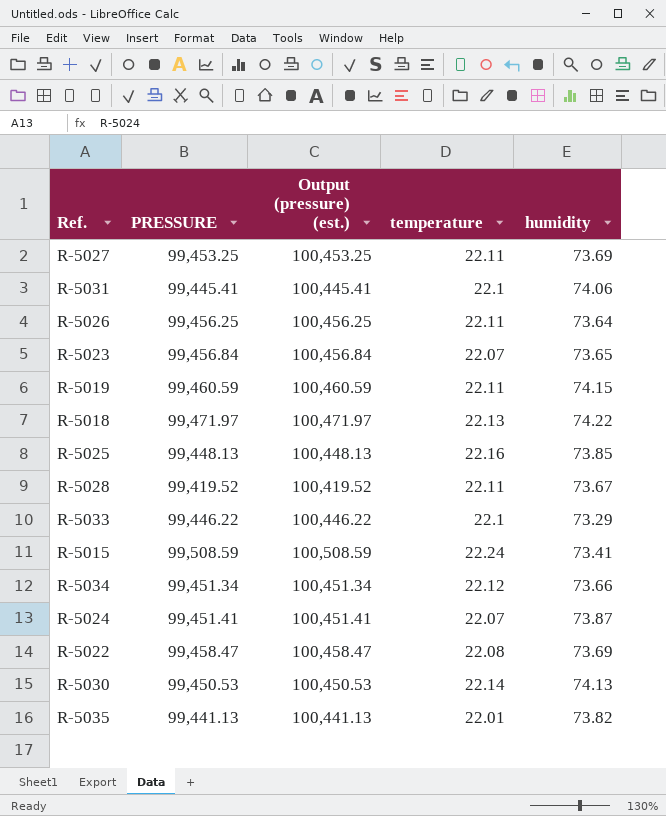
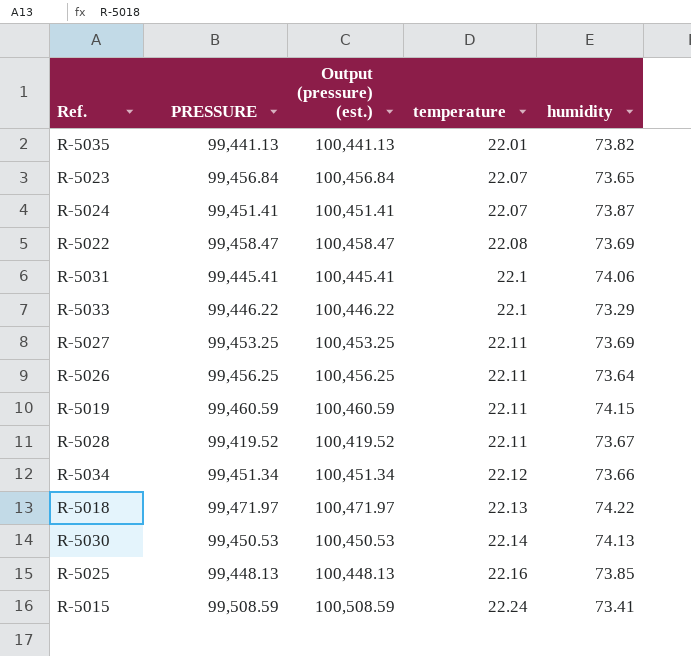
row order: none -> temperature ascending

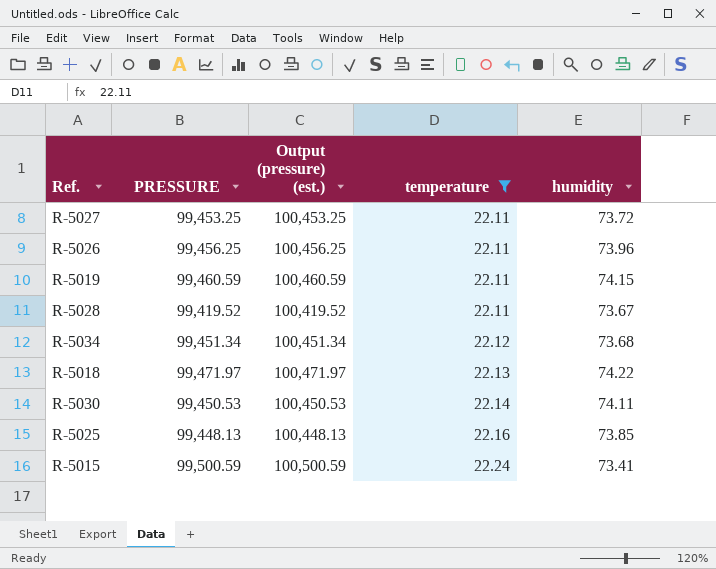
filter: none -> temperature >= 22.11
R-5027 | humidity: 73.69 -> 73.72
R-5026 | humidity: 73.64 -> 73.96
R-5034 | humidity: 73.66 -> 73.68
R-5030 | humidity: 74.13 -> 74.11
R-5015 | PRESSURE: 99,508.59 -> 99,500.59
R-5015 | Output (pressure) (est.): 100,508.59 -> 100,500.59

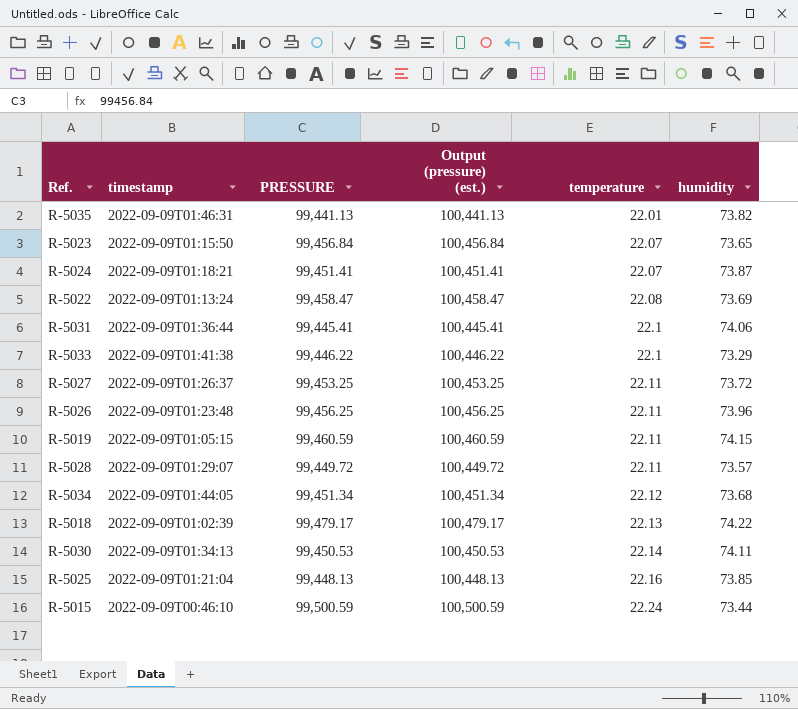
filter: temperature >= 22.11 -> none
column timestamp | position: none -> 2
R-5028 | PRESSURE: 99,419.52 -> 99,449.72
R-5028 | Output (pressure) (est.): 100,419.52 -> 100,449.72
R-5028 | humidity: 73.67 -> 73.57
R-5018 | PRESSURE: 99,471.97 -> 99,479.17
R-5018 | Output (pressure) (est.): 100,471.97 -> 100,479.17
R-5015 | humidity: 73.41 -> 73.44

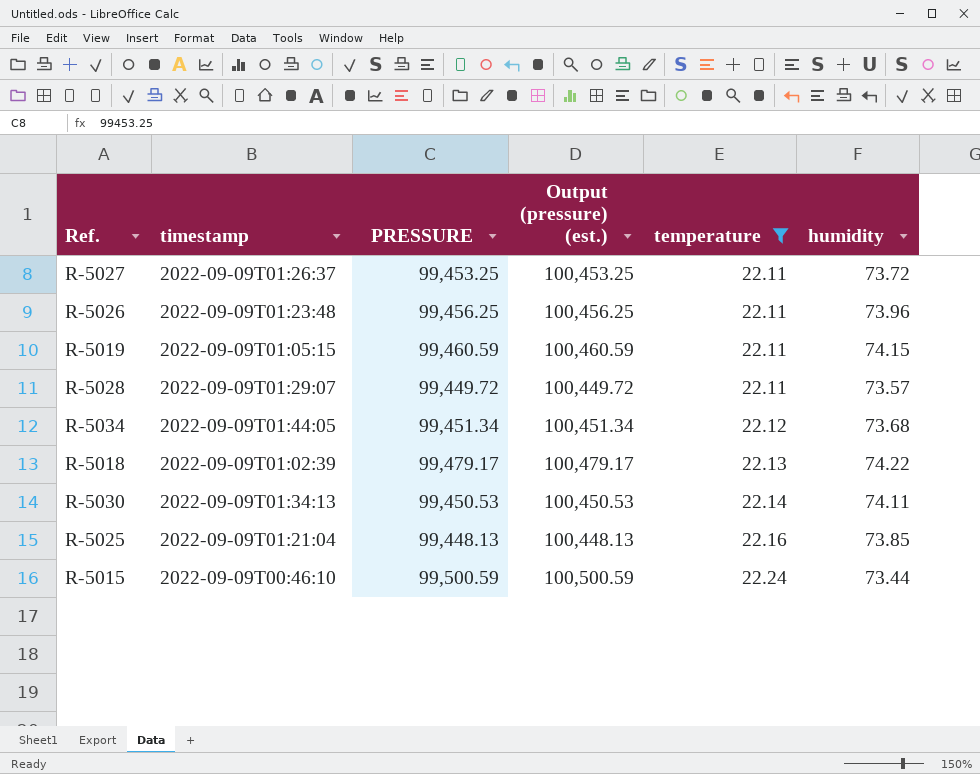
filter: none -> temperature >= 22.11

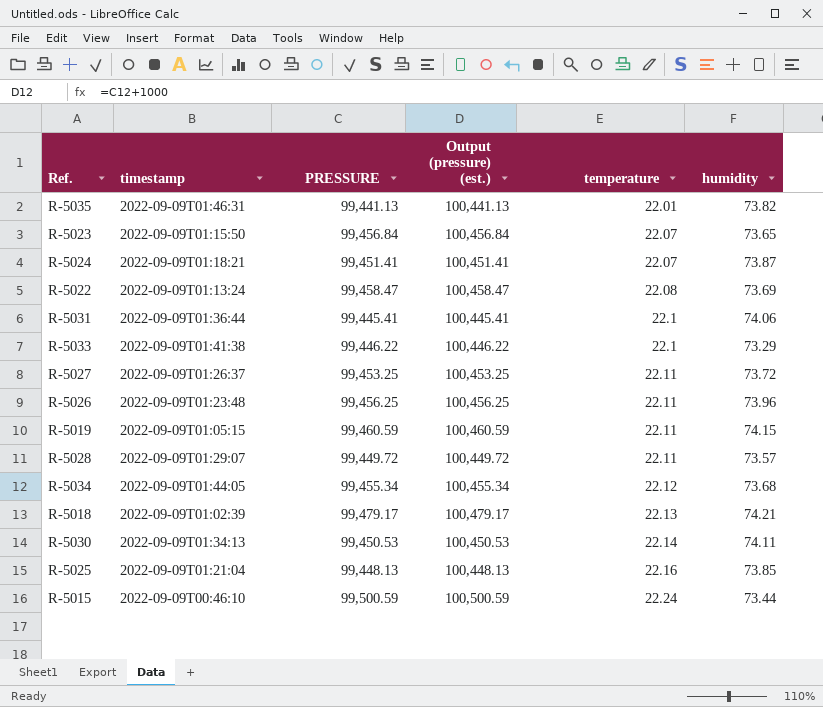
filter: temperature >= 22.11 -> none
R-5034 | PRESSURE: 99,451.34 -> 99,455.34
R-5034 | Output (pressure) (est.): 100,451.34 -> 100,455.34
R-5018 | humidity: 74.22 -> 74.21

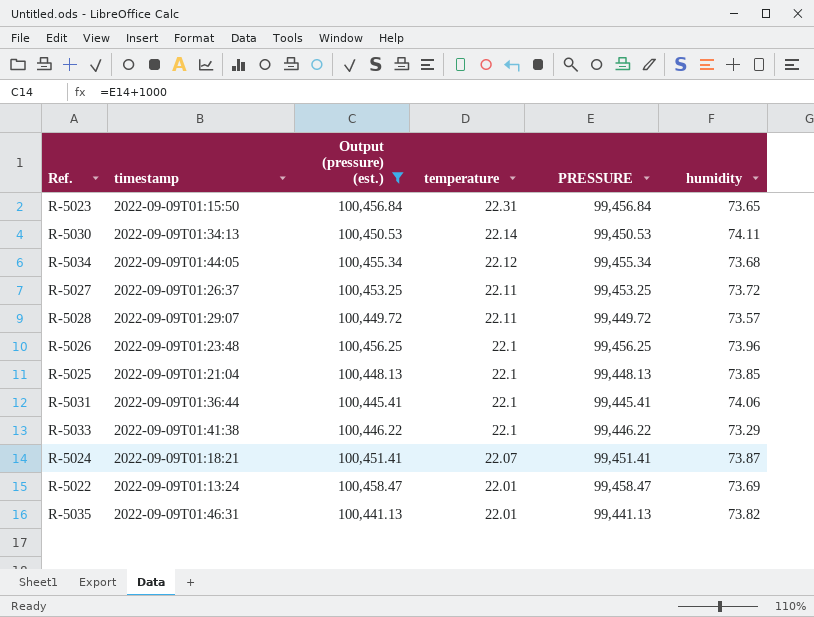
filter: none -> Output (pressure) (est.) <= 100,458.47
row order: temperature ascending -> temperature descending
column PRESSURE | position: 3 -> 5
R-5023 | temperature: 22.07 -> 22.31
R-5026 | temperature: 22.11 -> 22.1
R-5025 | temperature: 22.16 -> 22.1
R-5022 | temperature: 22.08 -> 22.01

